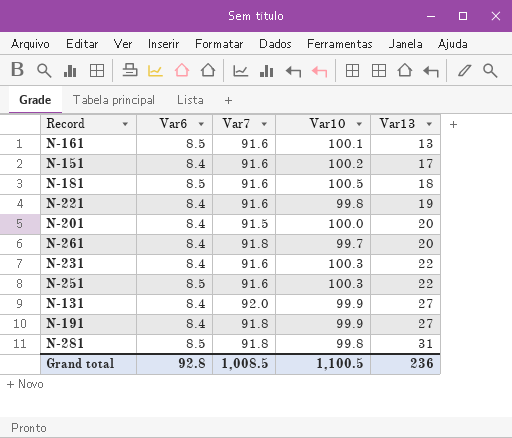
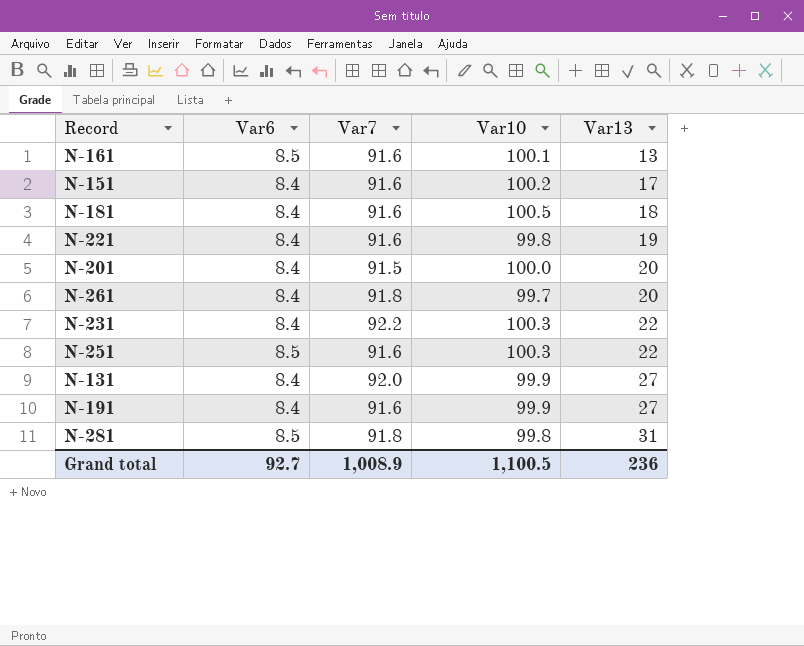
N-181 | Var6: 8.5 -> 8.4
N-231 | Var7: 91.6 -> 92.2
N-191 | Var7: 91.8 -> 91.6
Grand total | Var6: 92.8 -> 92.7
Grand total | Var7: 1,008.5 -> 1,008.9

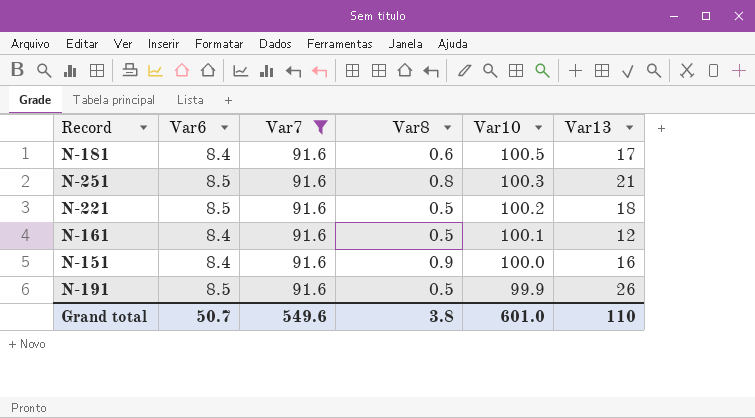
filter: none -> Var7 = 91.6
row order: Var13 ascending -> Var10 descending
column Var8 | position: none -> 4
N-181 | Var13: 18 -> 17
N-251 | Var13: 22 -> 21
N-221 | Var6: 8.4 -> 8.5
N-221 | Var10: 99.8 -> 100.2
N-221 | Var13: 19 -> 18
N-161 | Var6: 8.5 -> 8.4
N-161 | Var13: 13 -> 12
N-151 | Var10: 100.2 -> 100.0
N-151 | Var13: 17 -> 16
N-191 | Var6: 8.4 -> 8.5
N-191 | Var13: 27 -> 26
Grand total | Var6: 92.7 -> 50.7
Grand total | Var7: 1,008.9 -> 549.6
Grand total | Var10: 1,100.5 -> 601.0
Grand total | Var13: 236 -> 110

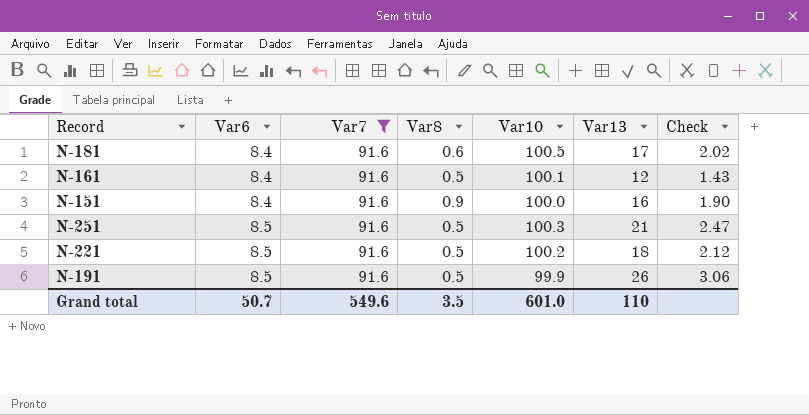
row order: Var10 descending -> Var6 ascending
column Check | formula: none -> [Var13] / [Var6]
N-251 | Var8: 0.8 -> 0.5
Grand total | Var8: 3.8 -> 3.5

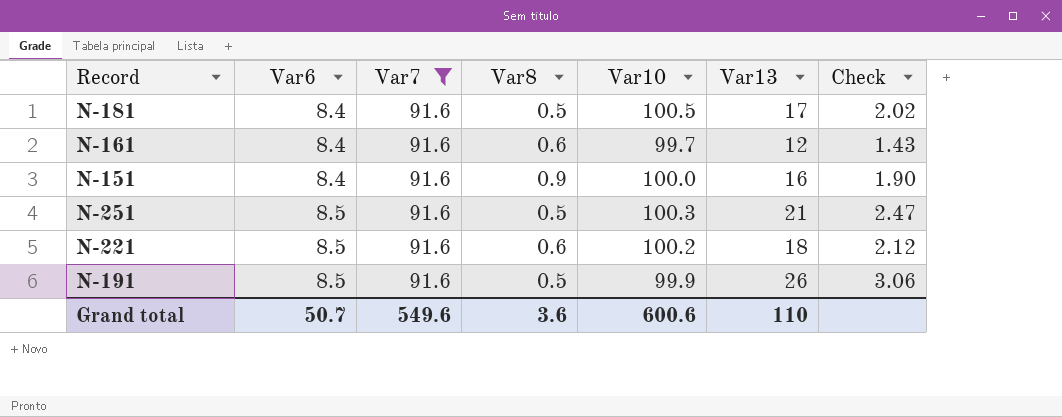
N-181 | Var8: 0.6 -> 0.5
N-161 | Var8: 0.5 -> 0.6
N-161 | Var10: 100.1 -> 99.7
N-221 | Var8: 0.5 -> 0.6
Grand total | Var8: 3.5 -> 3.6
Grand total | Var10: 601.0 -> 600.6

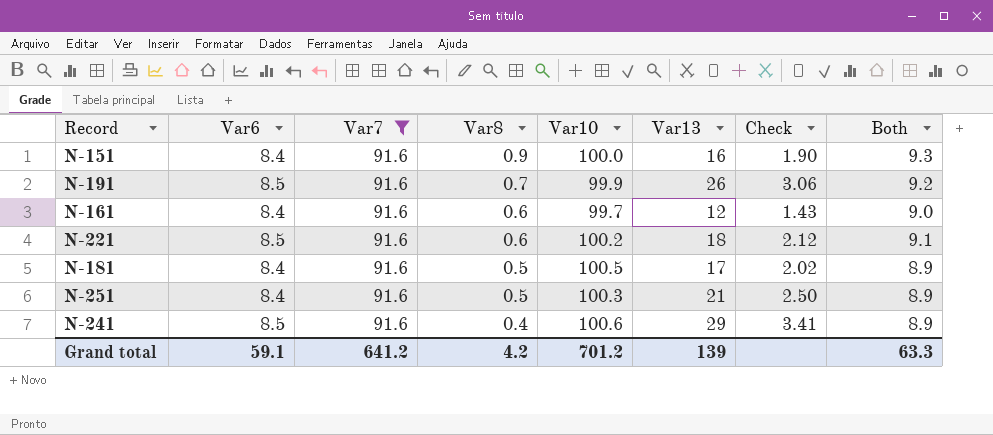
row order: Var6 ascending -> Var8 descending
column Both | formula: none -> [Var6] + [Var8]
N-191 | Var8: 0.5 -> 0.7
N-251 | Var6: 8.5 -> 8.4
N-251 | Check: 2.47 -> 2.50
row N-241: none -> 8.5 | 91.6 | 0.4 | 100.6 | 29 | 3.41 | 8.9
Grand total | Var6: 50.7 -> 59.1
Grand total | Var7: 549.6 -> 641.2
Grand total | Var8: 3.6 -> 4.2
Grand total | Var10: 600.6 -> 701.2
Grand total | Var13: 110 -> 139

